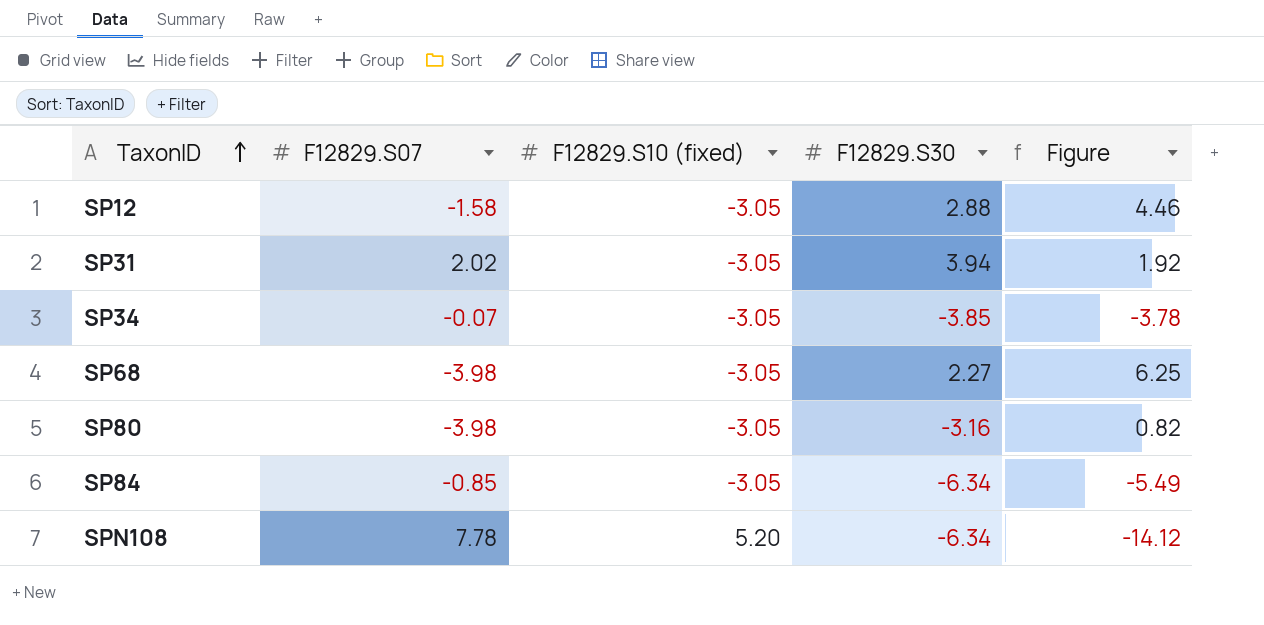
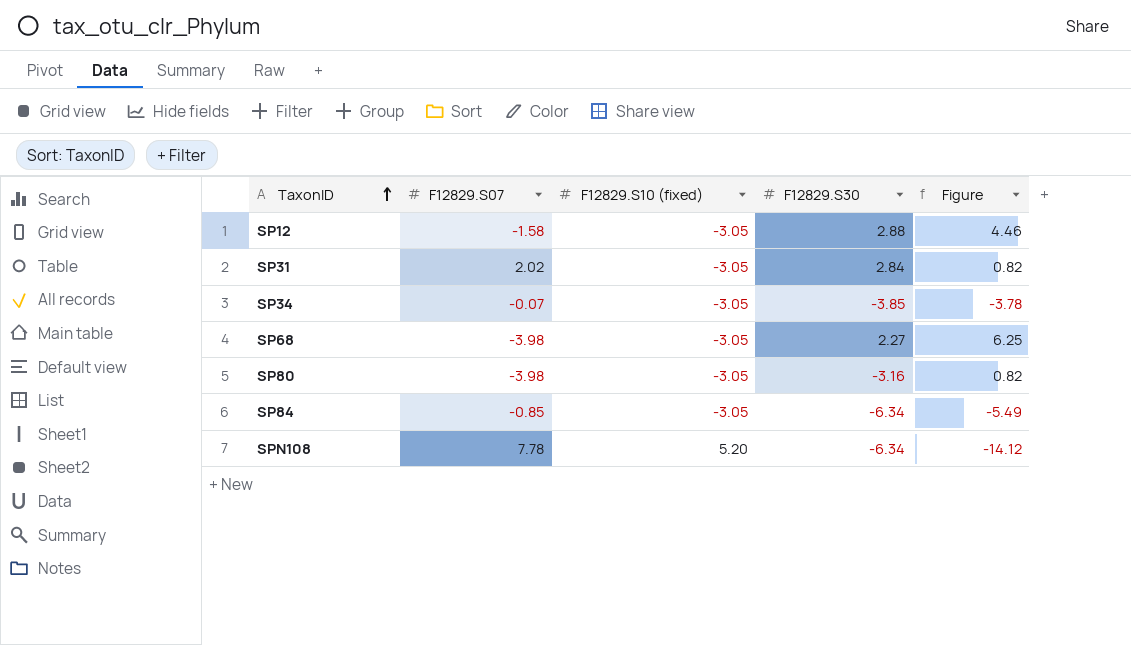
SP31 | F12829.S30: 3.94 -> 2.84
SP31 | Figure: 1.92 -> 0.82

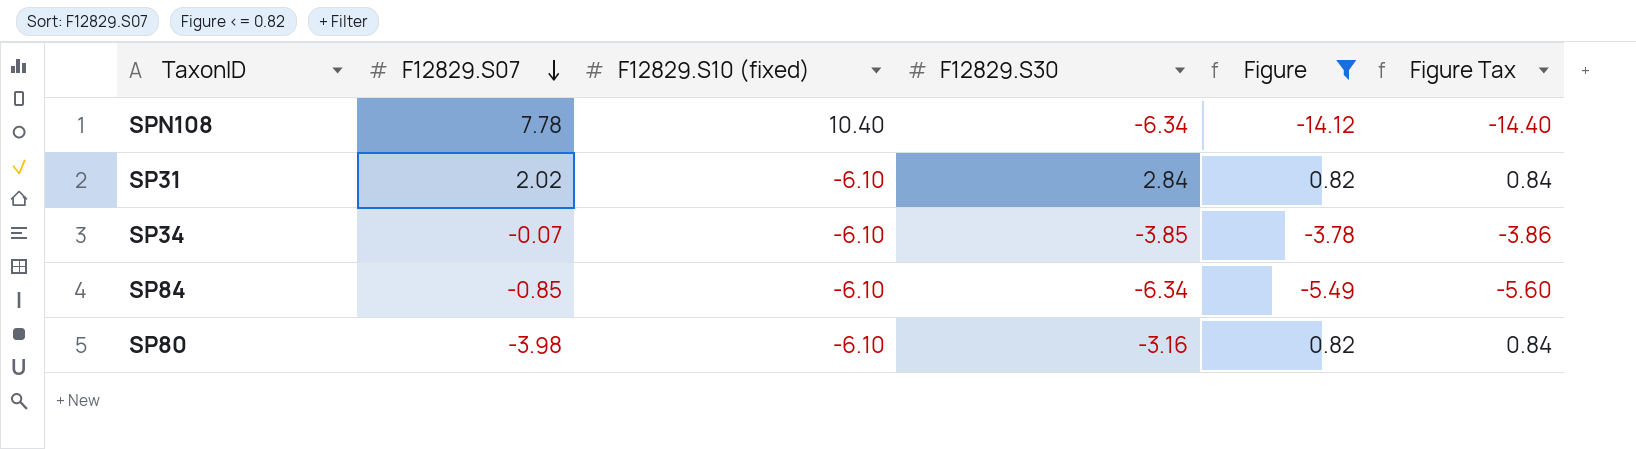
filter: none -> Figure <= 0.82
row order: TaxonID ascending -> F12829.S07 descending
column Figure Tax | formula: none -> [Figure] * 1.02
SPN108 | F12829.S10 (fixed): 5.20 -> 10.40
SP31 | F12829.S10 (fixed): -3.05 -> -6.10
SP34 | F12829.S10 (fixed): -3.05 -> -6.10
SP84 | F12829.S10 (fixed): -3.05 -> -6.10
SP80 | F12829.S10 (fixed): -3.05 -> -6.10

